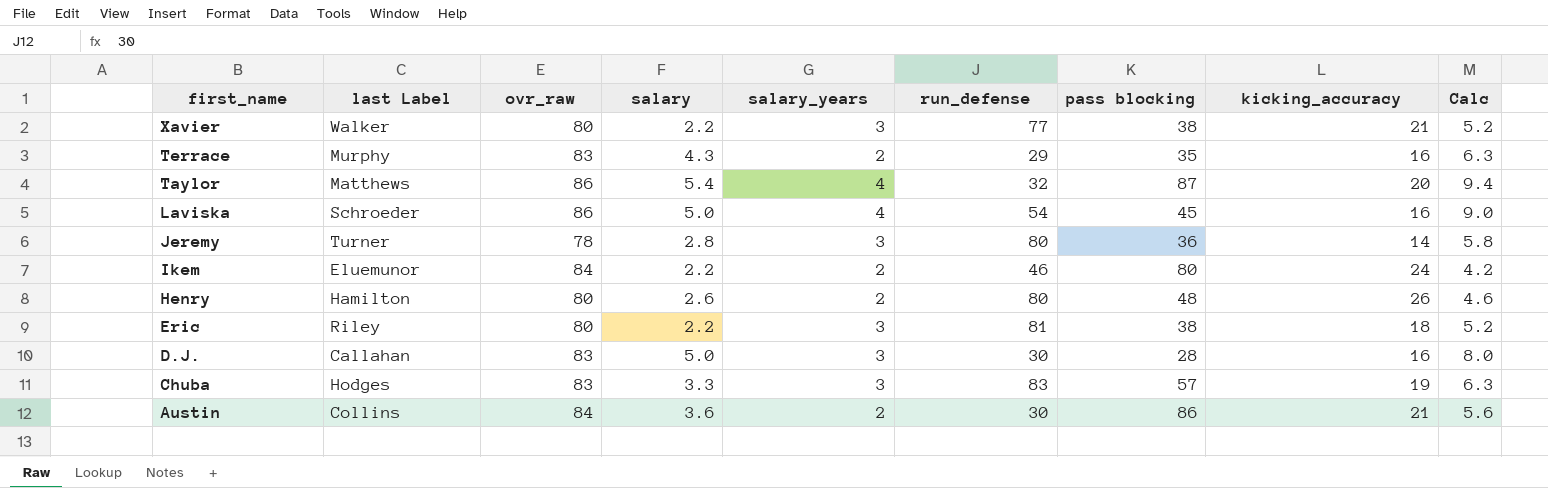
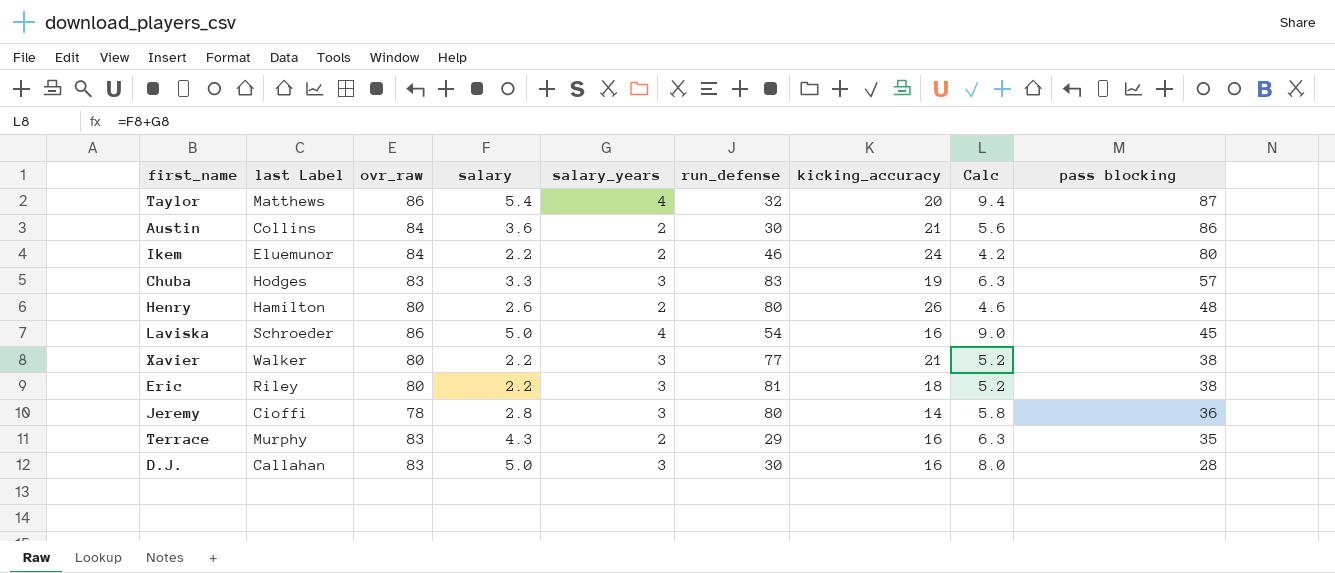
row order: first_name descending -> pass blocking descending
column pass blocking | position: 7 -> 9
Jeremy | last Label: Turner -> Cioffi

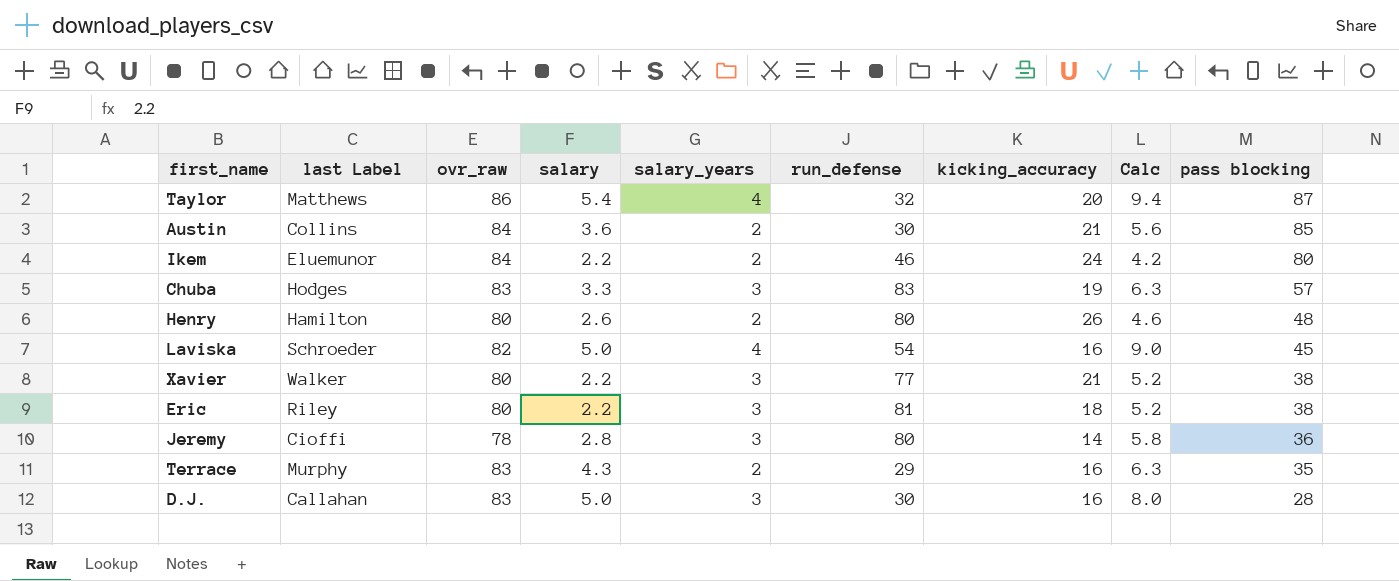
Austin | pass blocking: 86 -> 85
Laviska | ovr_raw: 86 -> 82

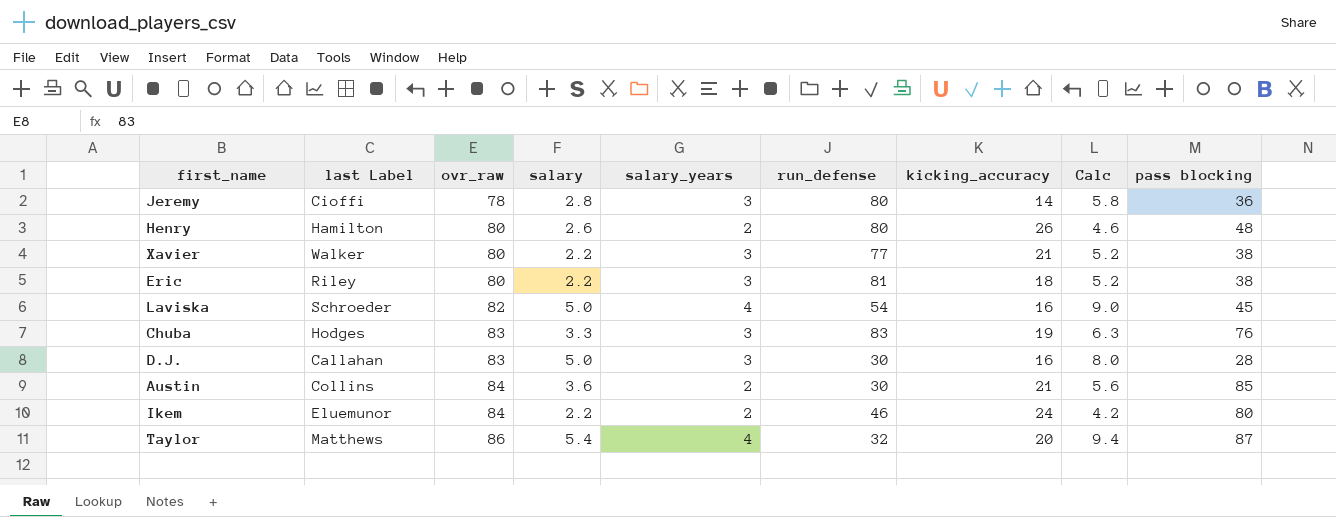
row order: pass blocking descending -> ovr_raw ascending
row Terrace: Murphy | 83 | 4.3 | 2 | 29 | 16 | 6.3 | 35 -> none
Chuba | pass blocking: 57 -> 76

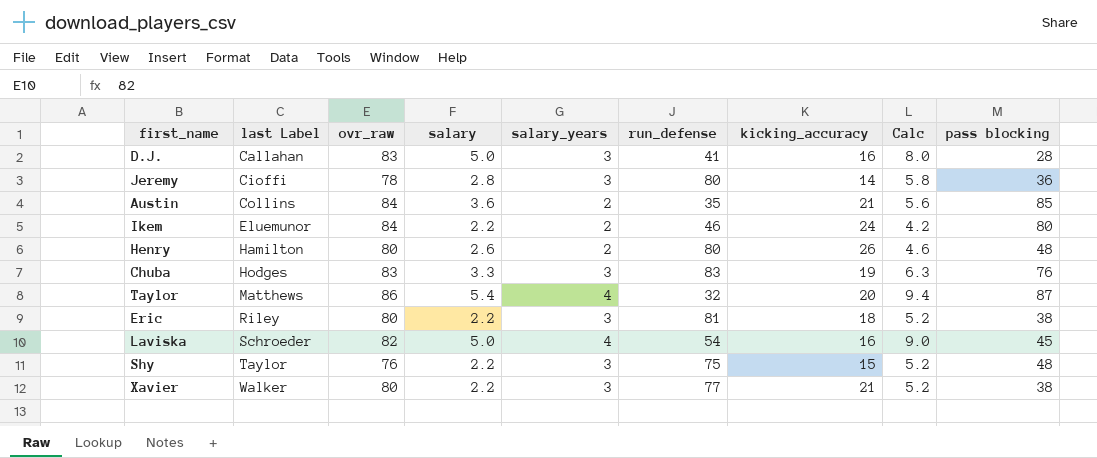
row order: ovr_raw ascending -> last Label ascending
D.J. | run_defense: 30 -> 41
Austin | run_defense: 30 -> 35
row Shy: none -> Taylor | 76 | 2.2 | 3 | 75 | 15 | 5.2 | 48

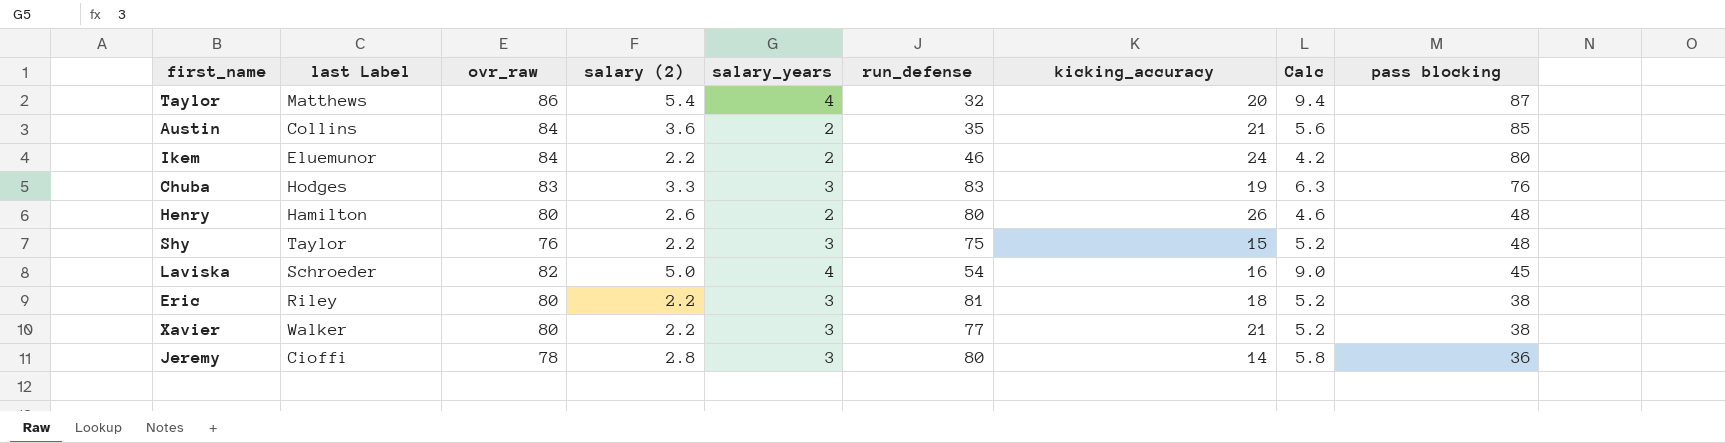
row order: last Label ascending -> pass blocking descending
column name: salary -> salary (2)
row D.J.: Callahan | 83 | 5.0 | 3 | 41 | 16 | 8.0 | 28 -> none

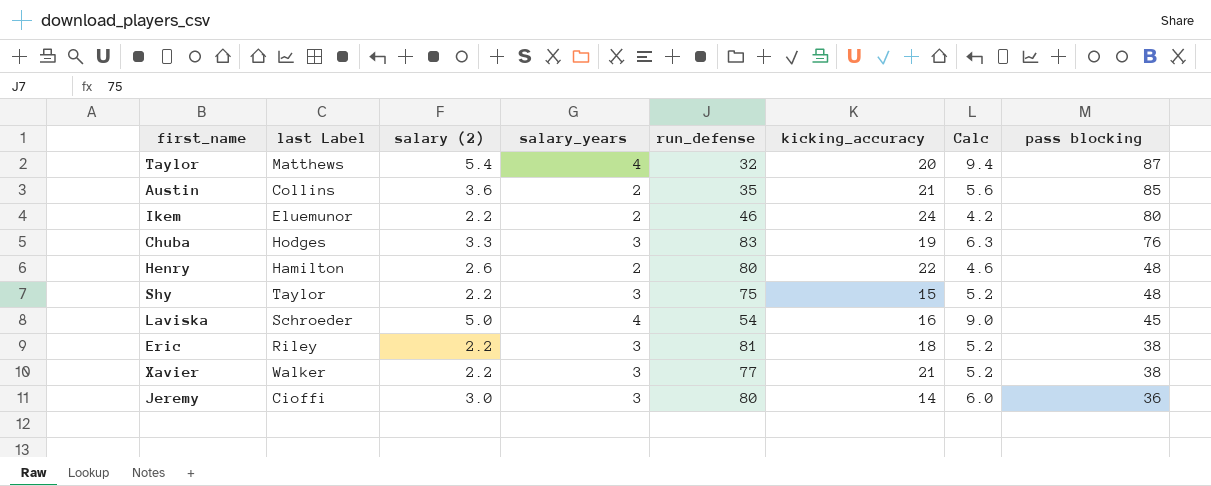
column ovr_raw | position: 3 -> none
Henry | kicking_accuracy: 26 -> 22
Jeremy | salary (2): 2.8 -> 3.0
Jeremy | Calc: 5.8 -> 6.0

